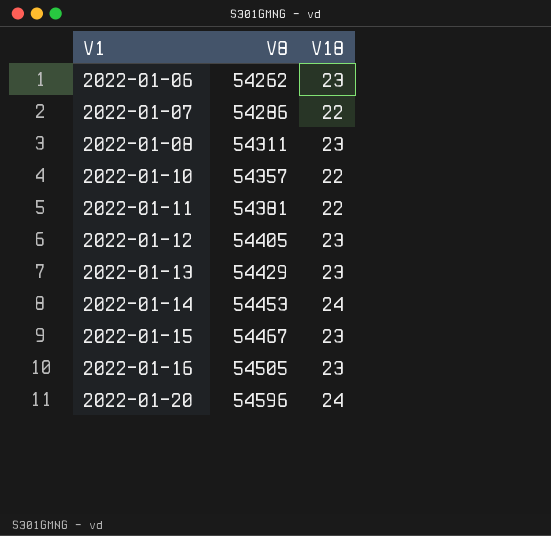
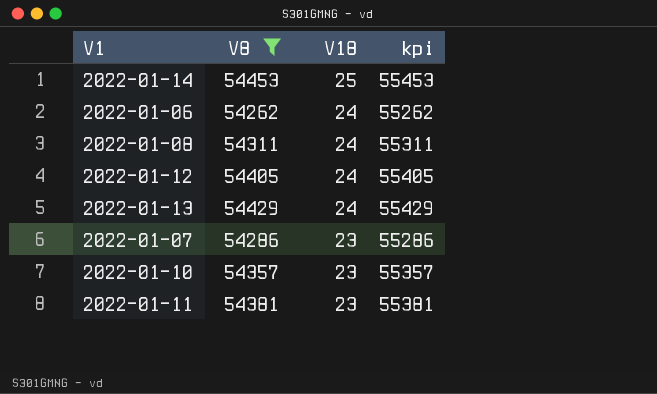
filter: none -> V8 <= 54453
row order: V1 ascending -> V18 descending
column kpi | formula: none -> [V8] + 1000
2022-01-14 | V18: 24 -> 25
2022-01-06 | V18: 23 -> 24
2022-01-08 | V18: 23 -> 24
2022-01-12 | V18: 23 -> 24
2022-01-13 | V18: 23 -> 24
2022-01-07 | V18: 22 -> 23
2022-01-10 | V18: 22 -> 23
2022-01-11 | V18: 22 -> 23

